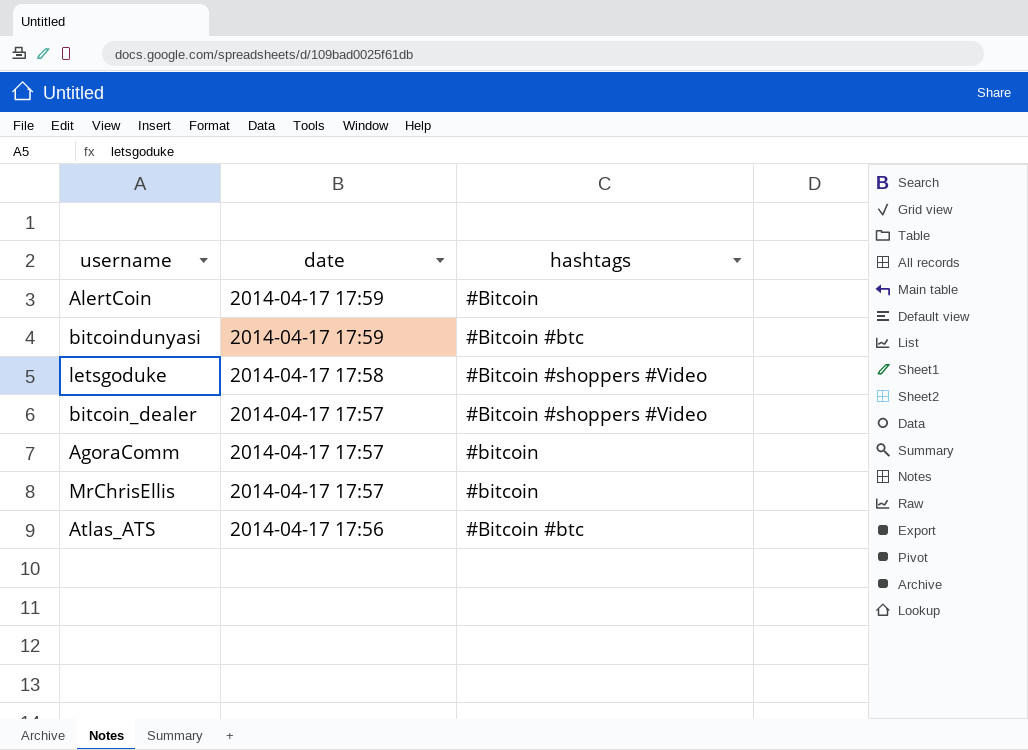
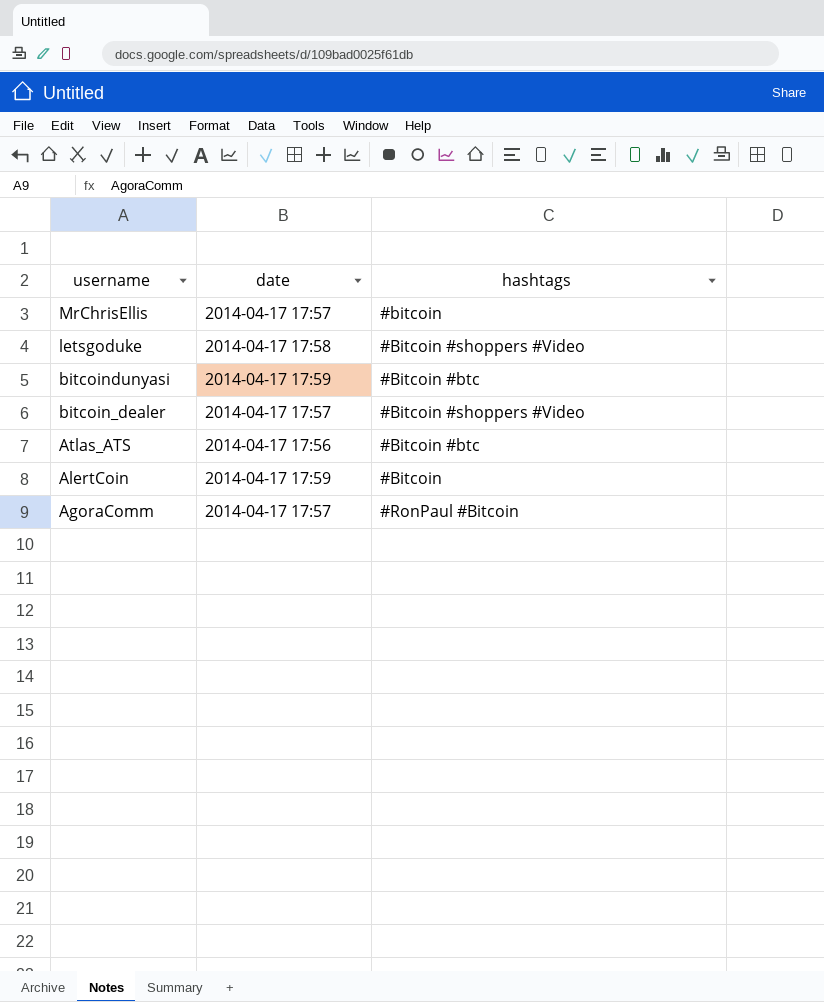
row order: date descending -> username descending
AgoraComm | hashtags: #bitcoin -> #RonPaul #Bitcoin

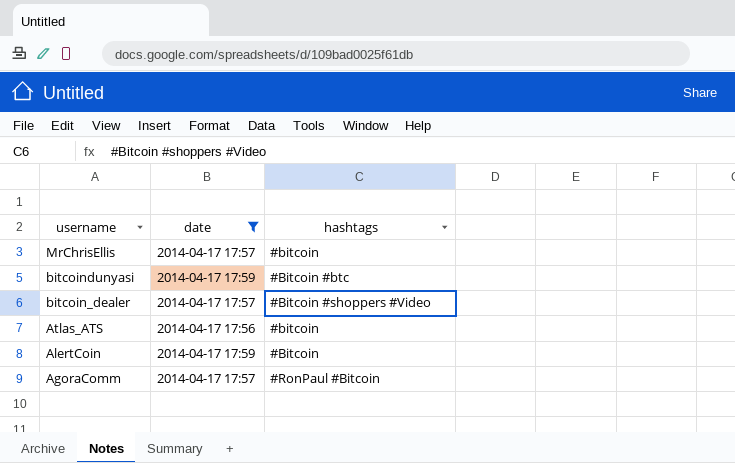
filter: none -> date != 2014-04-17 17:58
Atlas_ATS | hashtags: #Bitcoin #btc -> #bitcoin

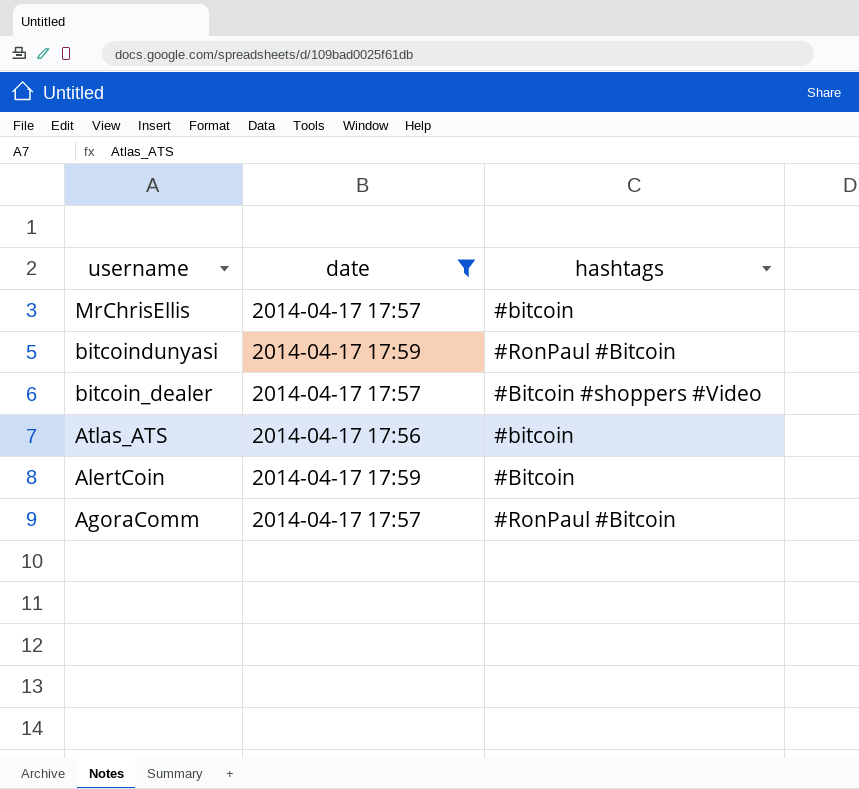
bitcoindunyasi | hashtags: #Bitcoin #btc -> #RonPaul #Bitcoin

